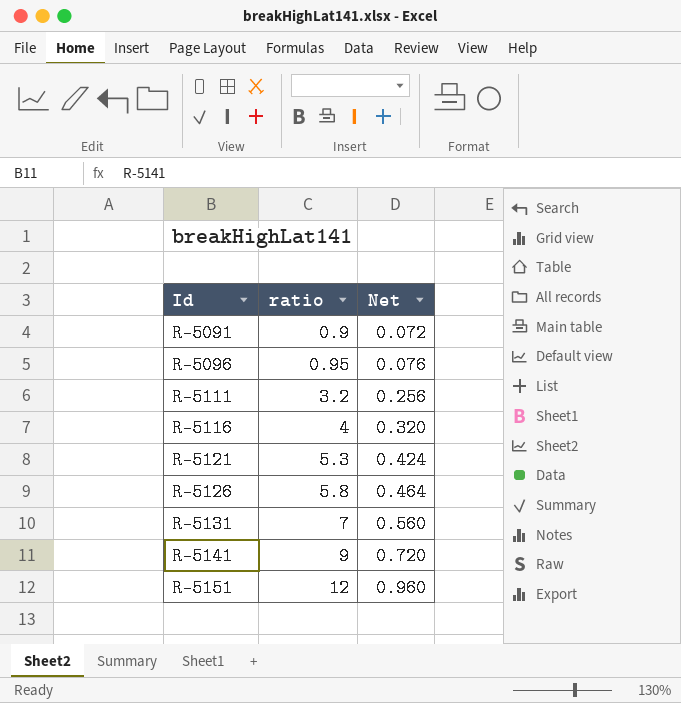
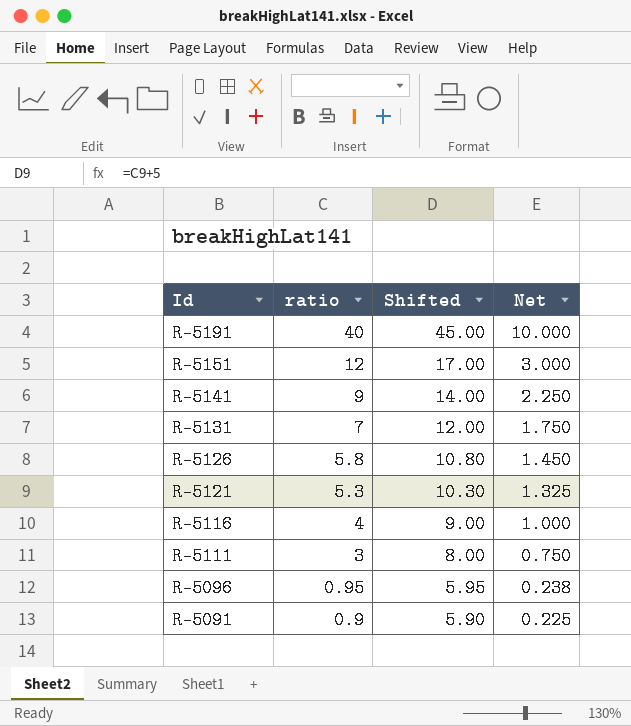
row order: Id ascending -> Id descending
column Shifted | formula: none -> [ratio] + 5
column Net | formula: [ratio] * 0.08 -> [ratio] * 0.25
row R-5191: none -> 40 | 45.00 | 10.000
R-5111 | ratio: 3.2 -> 3

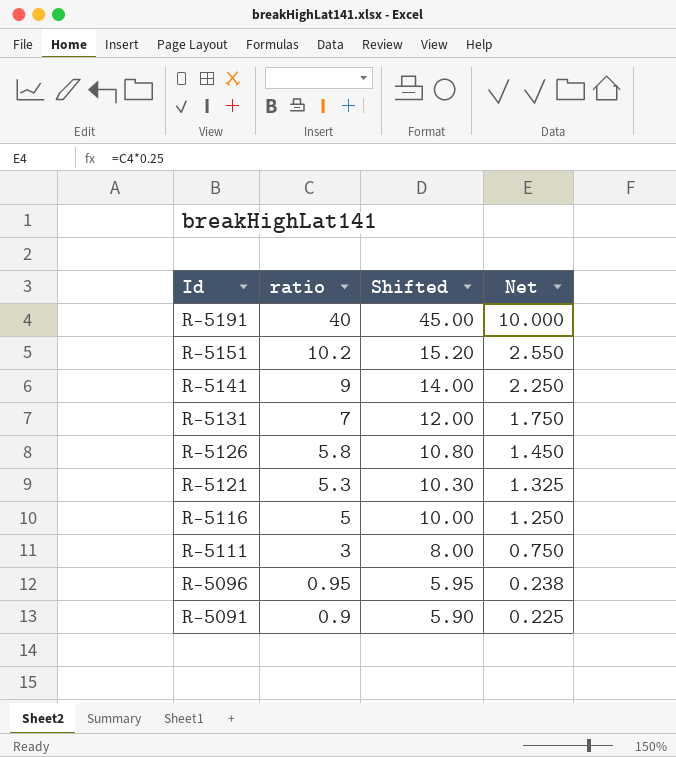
R-5151 | ratio: 12 -> 10.2
R-5151 | Shifted: 17.00 -> 15.20
R-5151 | Net: 3.000 -> 2.550
R-5116 | ratio: 4 -> 5
R-5116 | Shifted: 9.00 -> 10.00
R-5116 | Net: 1.000 -> 1.250

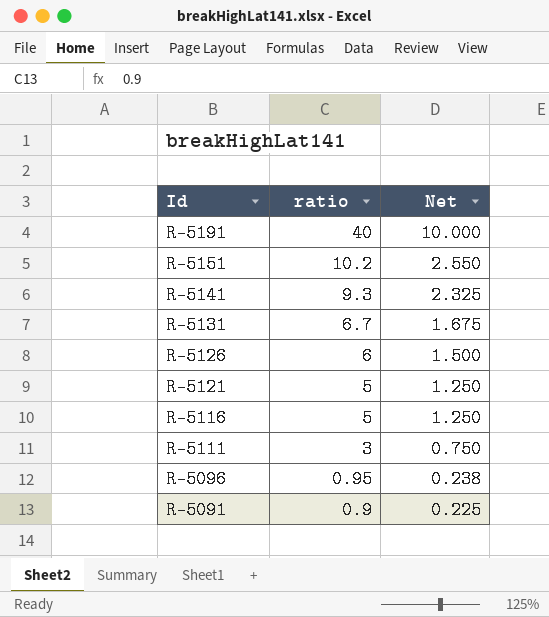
column Shifted | formula: [ratio] + 5 -> none
R-5141 | ratio: 9 -> 9.3
R-5141 | Net: 2.250 -> 2.325
R-5131 | ratio: 7 -> 6.7
R-5131 | Net: 1.750 -> 1.675
R-5126 | ratio: 5.8 -> 6
R-5126 | Net: 1.450 -> 1.500
R-5121 | ratio: 5.3 -> 5
R-5121 | Net: 1.325 -> 1.250

